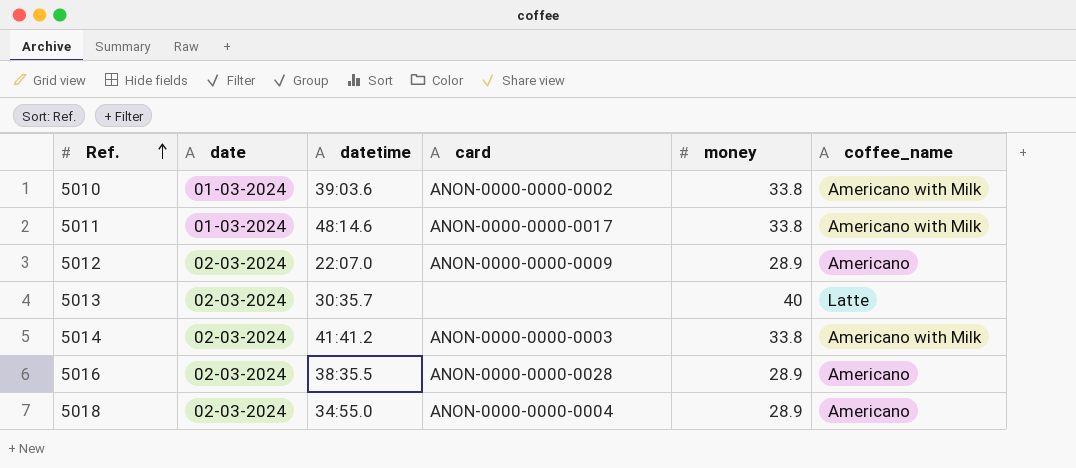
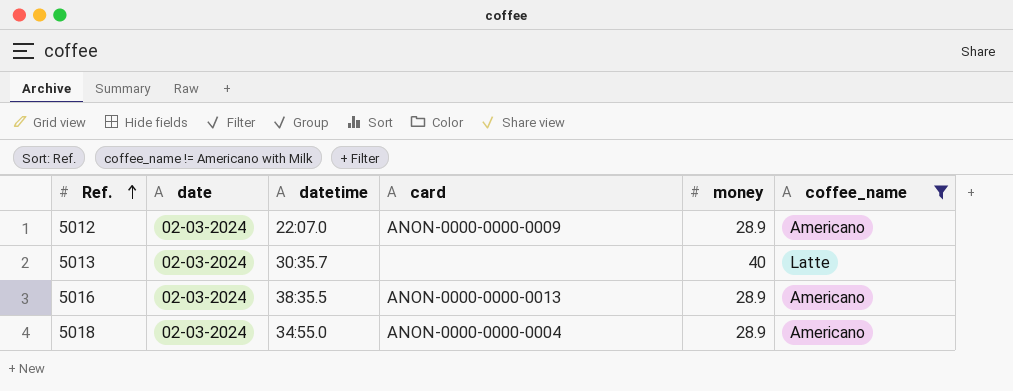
filter: none -> coffee_name != Americano with Milk
5016 | card: ANON-0000-0000-0028 -> ANON-0000-0000-0013

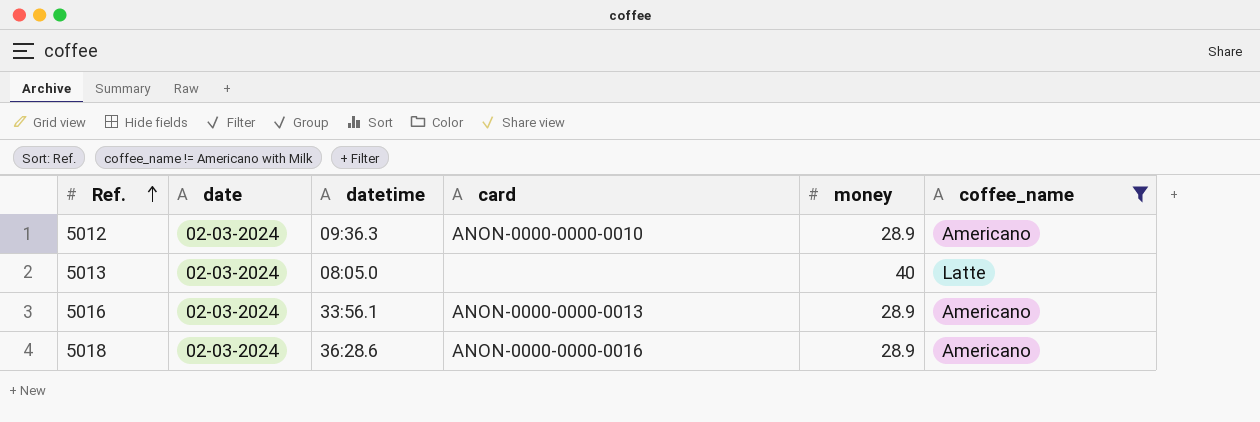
5012 | datetime: 22:07.0 -> 09:36.3
5012 | card: ANON-0000-0000-0009 -> ANON-0000-0000-0010
5013 | datetime: 30:35.7 -> 08:05.0
5016 | datetime: 38:35.5 -> 33:56.1
5018 | datetime: 34:55.0 -> 36:28.6
5018 | card: ANON-0000-0000-0004 -> ANON-0000-0000-0016

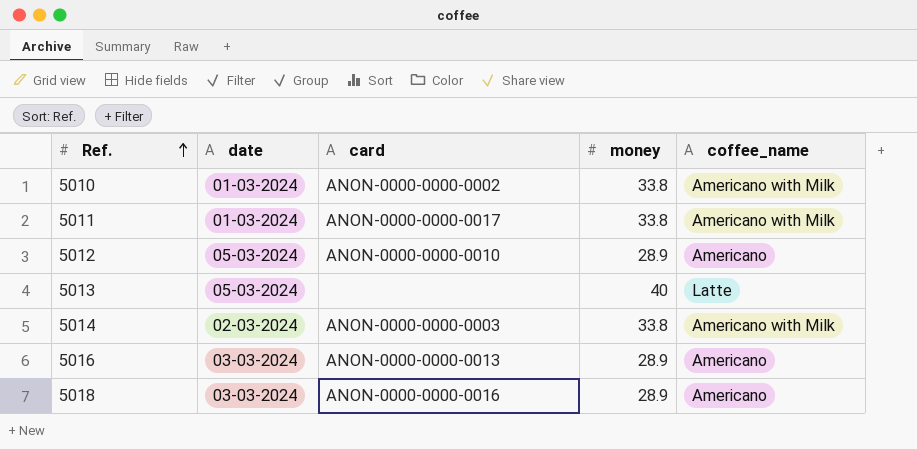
filter: coffee_name != Americano with Milk -> none
column datetime | position: 3 -> none
5012 | date: 02-03-2024 -> 05-03-2024
5013 | date: 02-03-2024 -> 05-03-2024
5016 | date: 02-03-2024 -> 03-03-2024
5018 | date: 02-03-2024 -> 03-03-2024

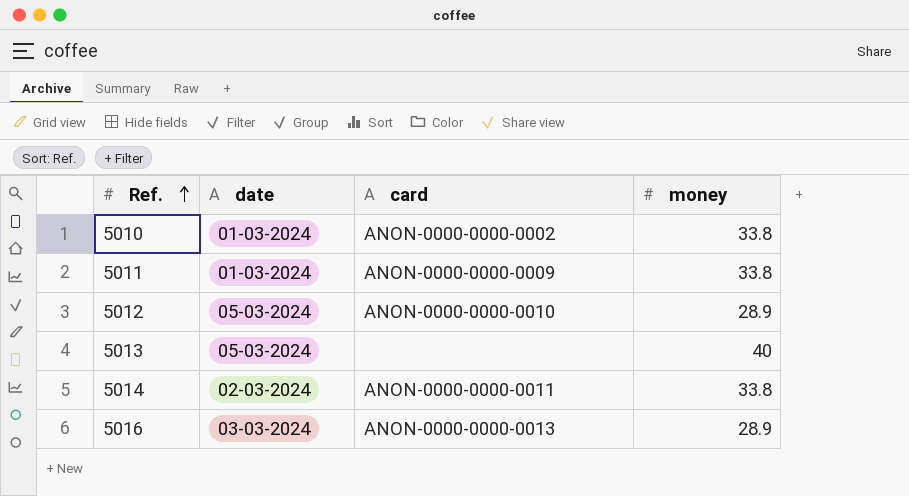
column coffee_name | position: 5 -> none
row 5018: 03-03-2024 | ANON-0000-0000-0016 | 28.9 | Americano -> none
5011 | card: ANON-0000-0000-0017 -> ANON-0000-0000-0009
5014 | card: ANON-0000-0000-0003 -> ANON-0000-0000-0011

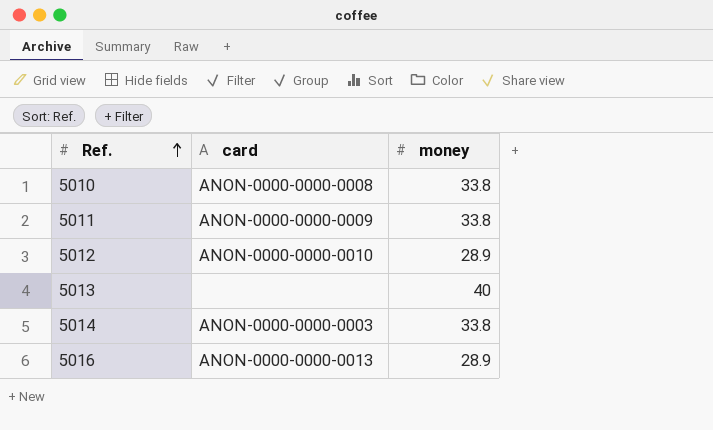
column date | position: 2 -> none
5010 | card: ANON-0000-0000-0002 -> ANON-0000-0000-0008
5014 | card: ANON-0000-0000-0011 -> ANON-0000-0000-0003

